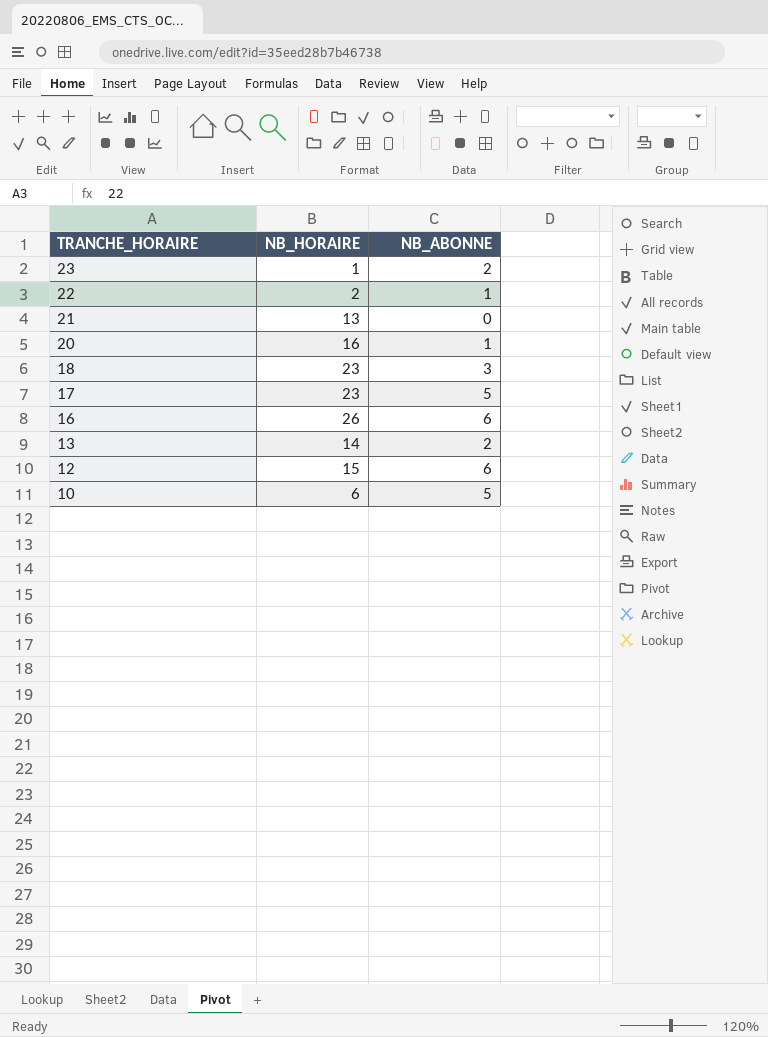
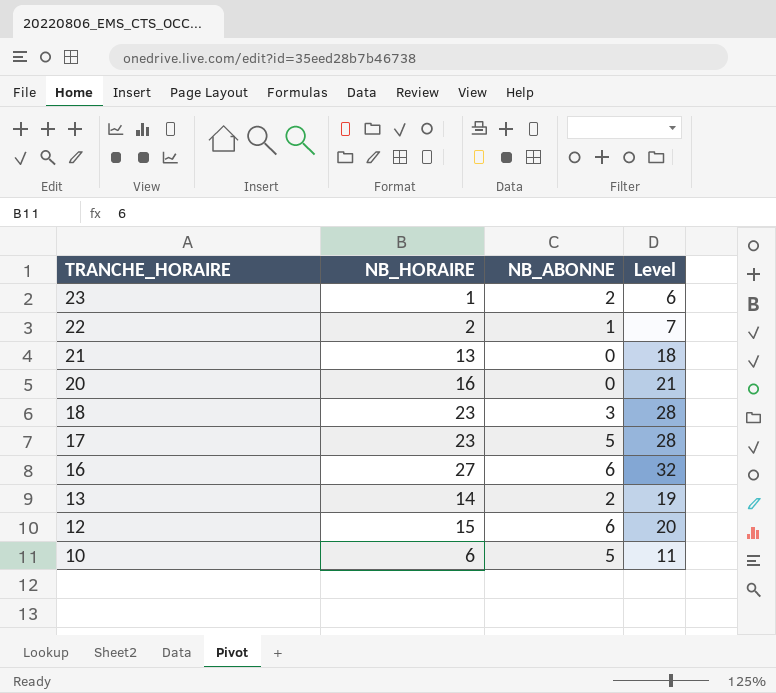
column Level | formula: none -> [NB_HORAIRE] + 5
20 | NB_ABONNE: 1 -> 0
16 | NB_HORAIRE: 26 -> 27

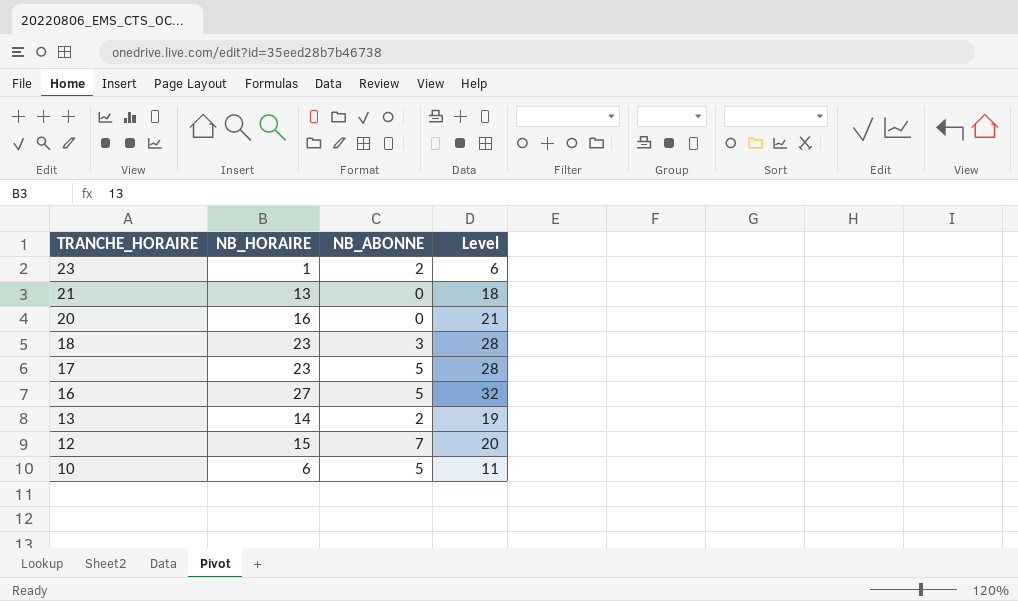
row 22: 2 | 1 | 7 -> none
16 | NB_ABONNE: 6 -> 5
12 | NB_ABONNE: 6 -> 7

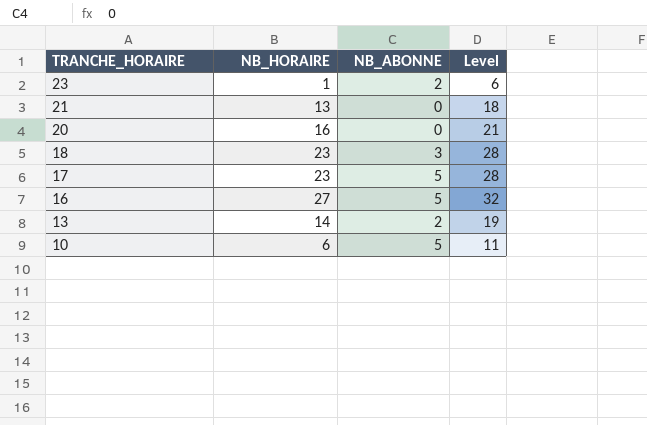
row 12: 15 | 7 | 20 -> none

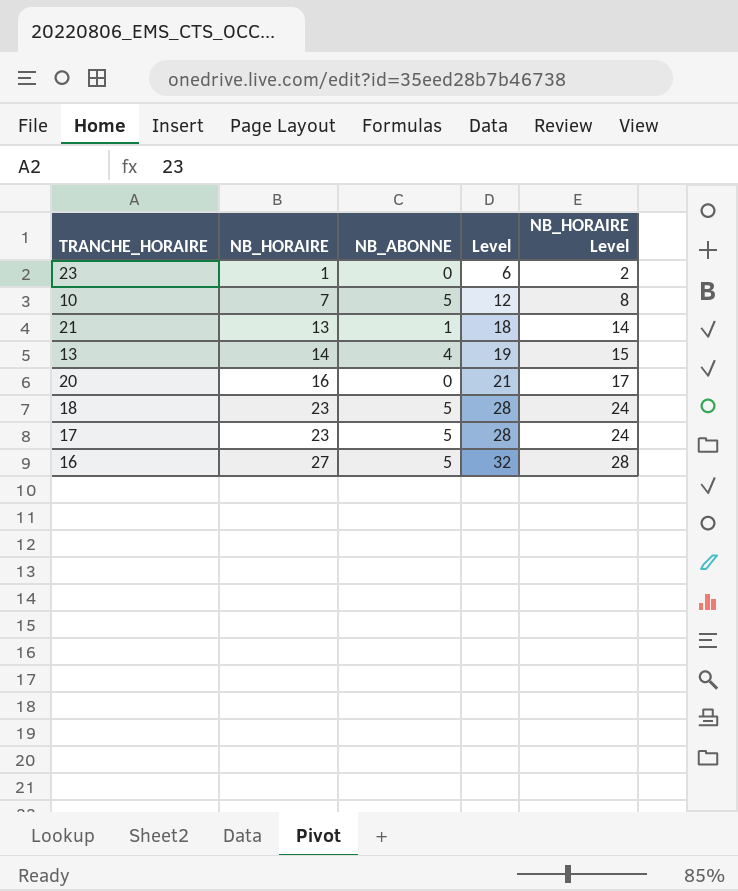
row order: TRANCHE_HORAIRE descending -> NB_HORAIRE ascending
column NB_HORAIRE Level | formula: none -> [NB_HORAIRE] + 1
23 | NB_ABONNE: 2 -> 0
10 | NB_HORAIRE: 6 -> 7
10 | Level: 11 -> 12
21 | NB_ABONNE: 0 -> 1
13 | NB_ABONNE: 2 -> 4
18 | NB_ABONNE: 3 -> 5

